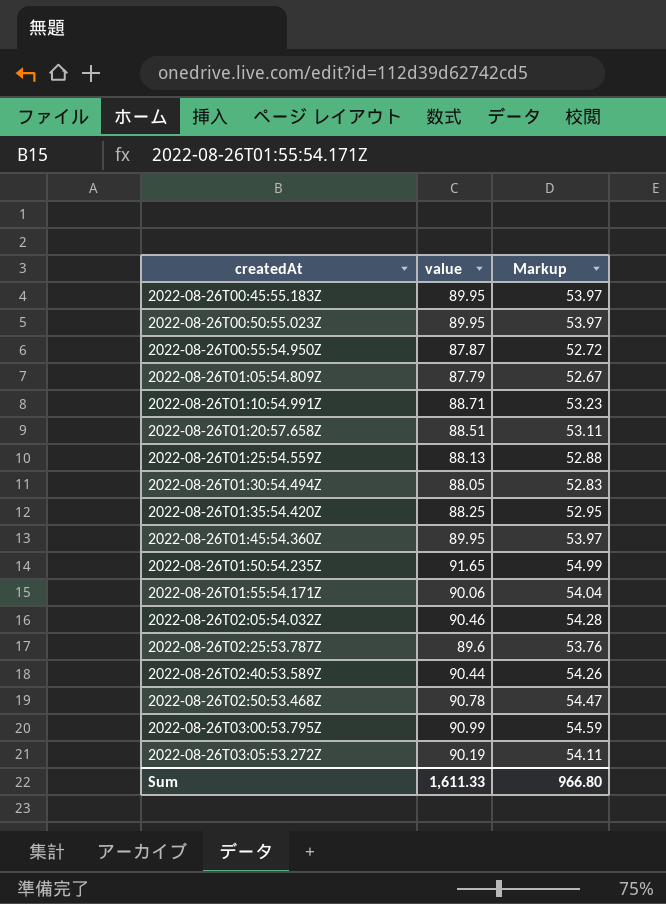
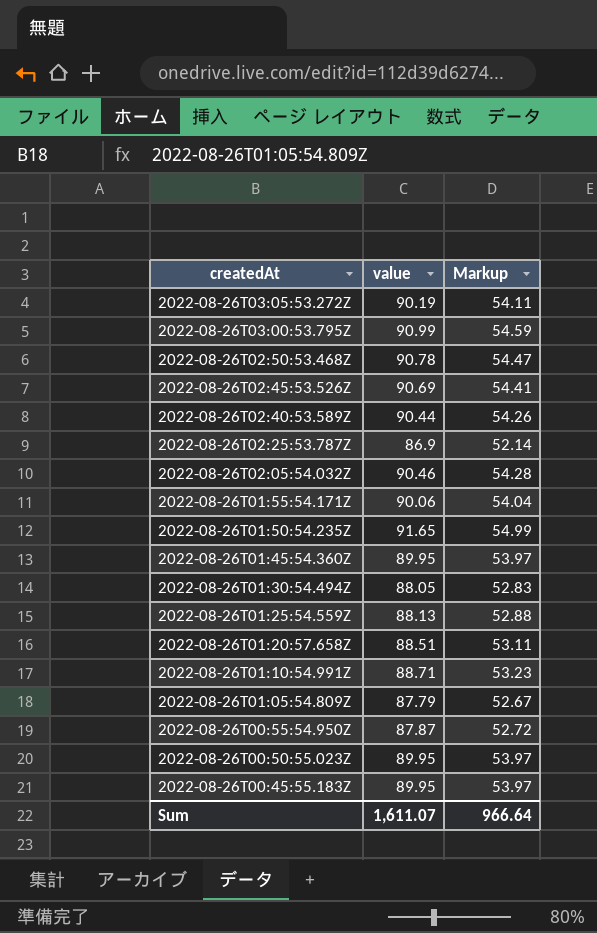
row order: createdAt ascending -> createdAt descending
row 2022-08-26T01:35:54.420Z: 88.25 | 52.95 -> none
row 2022-08-26T02:45:53.526Z: none -> 90.69 | 54.41
2022-08-26T02:25:53.787Z | value: 89.6 -> 86.9
2022-08-26T02:25:53.787Z | Markup: 53.76 -> 52.14
Sum | value: 1,611.33 -> 1,611.07
Sum | Markup: 966.80 -> 966.64

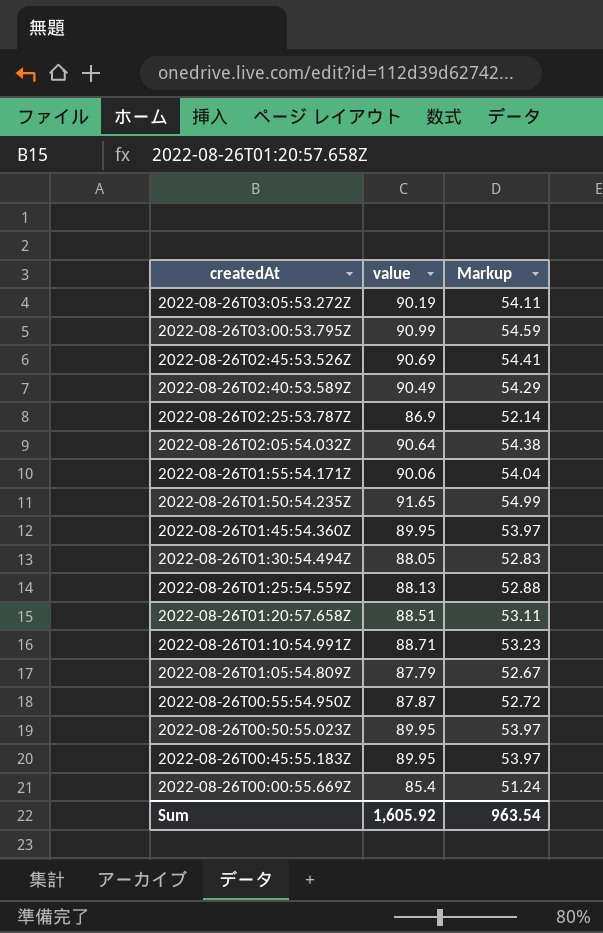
row 2022-08-26T02:50:53.468Z: 90.78 | 54.47 -> none
2022-08-26T02:40:53.589Z | value: 90.44 -> 90.49
2022-08-26T02:40:53.589Z | Markup: 54.26 -> 54.29
2022-08-26T02:05:54.032Z | value: 90.46 -> 90.64
2022-08-26T02:05:54.032Z | Markup: 54.28 -> 54.38
row 2022-08-26T00:00:55.669Z: none -> 85.4 | 51.24
Sum | value: 1,611.07 -> 1,605.92
Sum | Markup: 966.64 -> 963.54

